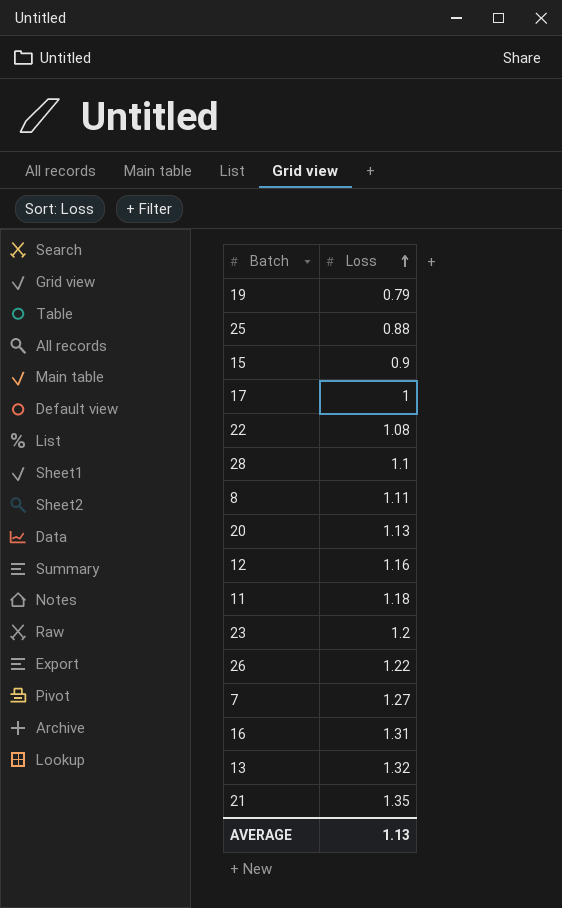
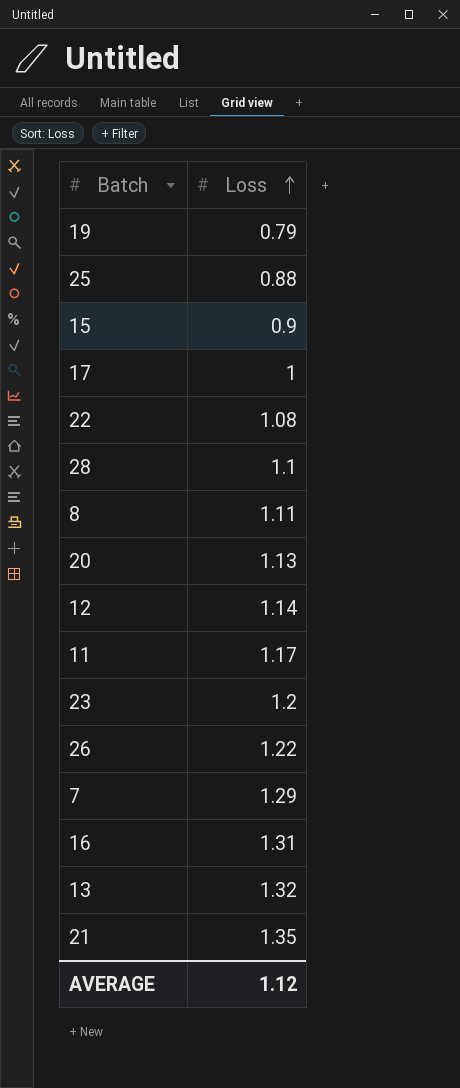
12 | Loss: 1.16 -> 1.14
11 | Loss: 1.18 -> 1.17
7 | Loss: 1.27 -> 1.29
AVERAGE | Loss: 1.13 -> 1.12

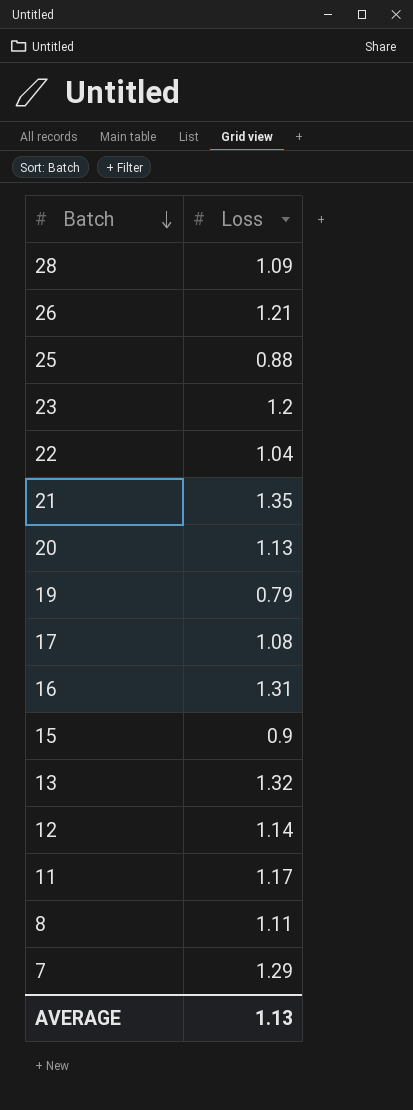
row order: Loss ascending -> Batch descending
28 | Loss: 1.1 -> 1.09
26 | Loss: 1.22 -> 1.21
22 | Loss: 1.08 -> 1.04
17 | Loss: 1 -> 1.08
AVERAGE | Loss: 1.12 -> 1.13

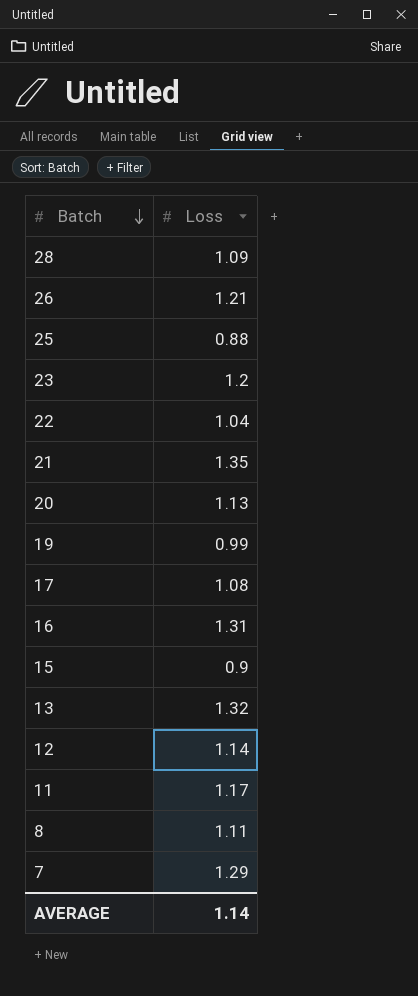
19 | Loss: 0.79 -> 0.99
AVERAGE | Loss: 1.13 -> 1.14

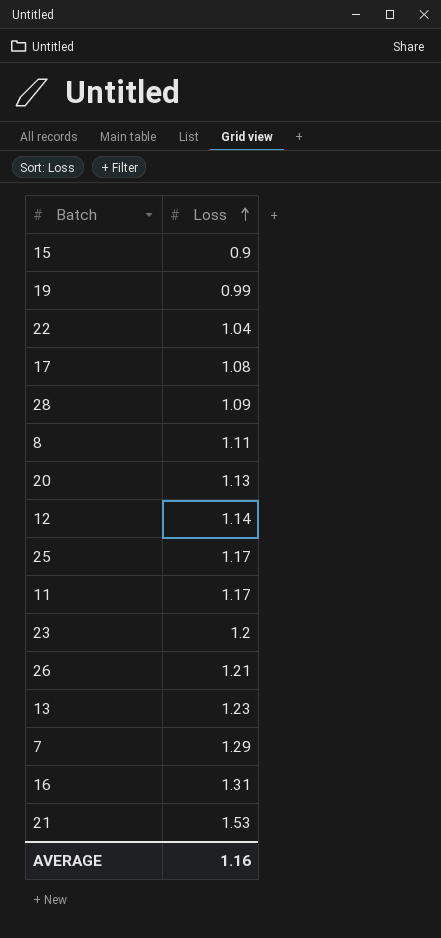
row order: Batch descending -> Loss ascending
25 | Loss: 0.88 -> 1.17
13 | Loss: 1.32 -> 1.23
21 | Loss: 1.35 -> 1.53
AVERAGE | Loss: 1.14 -> 1.16

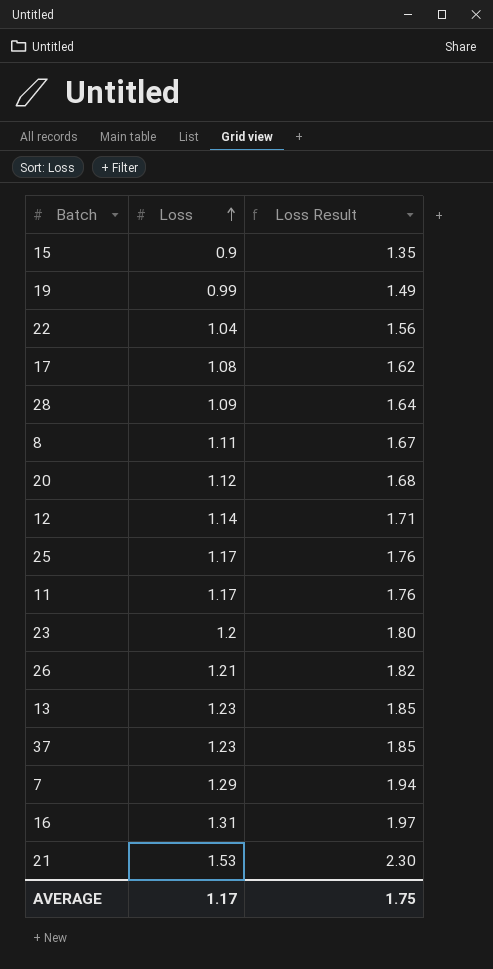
column Loss Result | formula: none -> [Loss] * 1.5
20 | Loss: 1.13 -> 1.12
row 37: none -> 1.23 | 1.85
AVERAGE | Loss: 1.16 -> 1.17

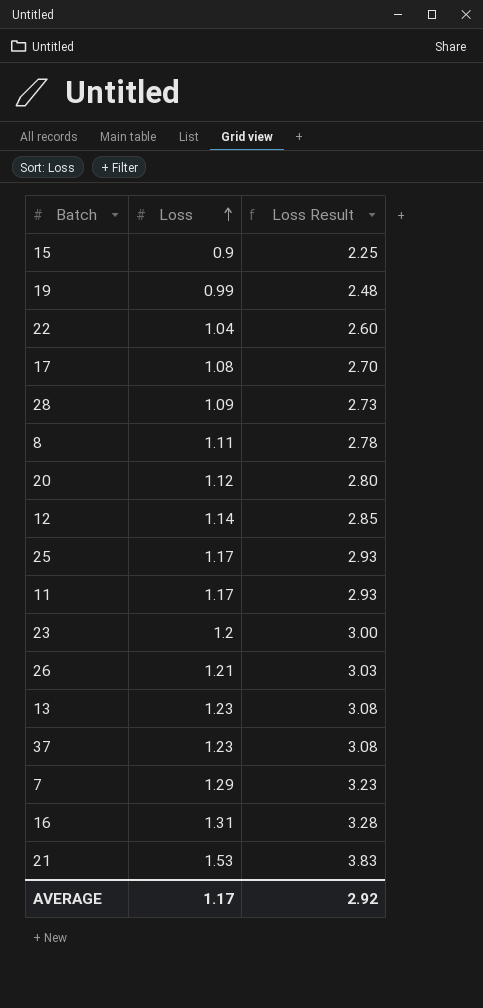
column Loss Result | formula: [Loss] * 1.5 -> [Loss] * 2.5
AVERAGE | Loss Result: 1.75 -> 2.92

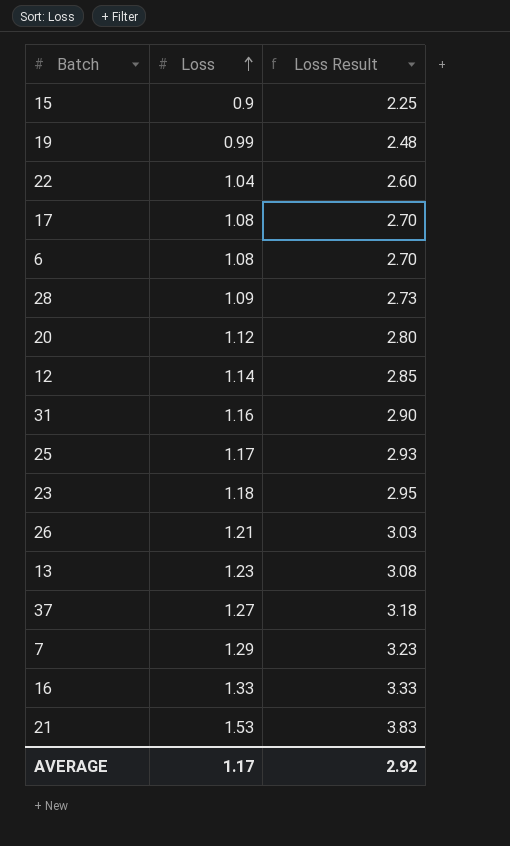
row 8: 1.11 | 2.78 -> none
row 11: 1.17 | 2.93 -> none
row 6: none -> 1.08 | 2.70
row 31: none -> 1.16 | 2.90
23 | Loss: 1.2 -> 1.18
23 | Loss Result: 3.00 -> 2.95
37 | Loss: 1.23 -> 1.27
37 | Loss Result: 3.08 -> 3.18
16 | Loss: 1.31 -> 1.33
16 | Loss Result: 3.28 -> 3.33

